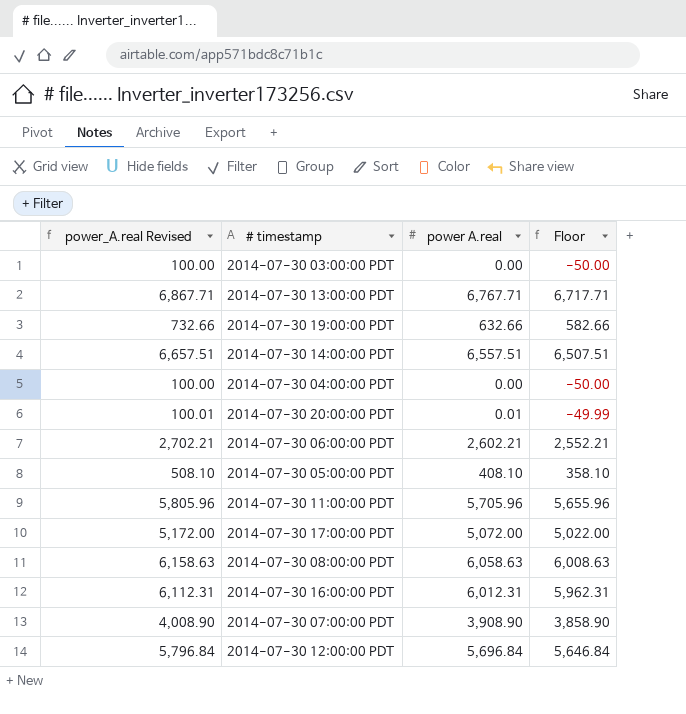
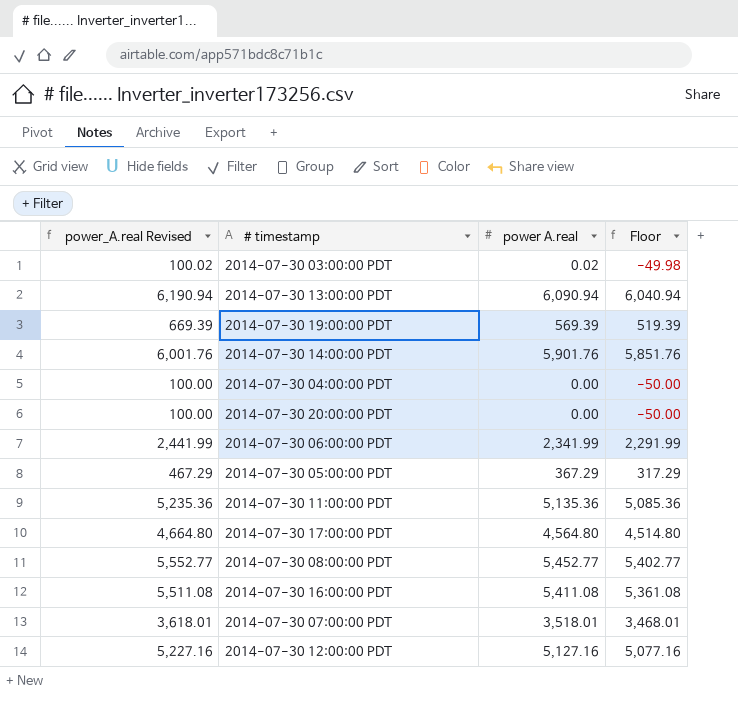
2014-07-30 03:00:00 PDT | power_A.real Revised: 100.00 -> 100.02
2014-07-30 03:00:00 PDT | power A.real: 0.00 -> 0.02
2014-07-30 03:00:00 PDT | Floor: -50.00 -> -49.98
2014-07-30 13:00:00 PDT | power_A.real Revised: 6,867.71 -> 6,190.94
2014-07-30 13:00:00 PDT | power A.real: 6,767.71 -> 6,090.94
2014-07-30 13:00:00 PDT | Floor: 6,717.71 -> 6,040.94
2014-07-30 19:00:00 PDT | power_A.real Revised: 732.66 -> 669.39
2014-07-30 19:00:00 PDT | power A.real: 632.66 -> 569.39
2014-07-30 19:00:00 PDT | Floor: 582.66 -> 519.39
2014-07-30 14:00:00 PDT | power_A.real Revised: 6,657.51 -> 6,001.76
2014-07-30 14:00:00 PDT | power A.real: 6,557.51 -> 5,901.76
2014-07-30 14:00:00 PDT | Floor: 6,507.51 -> 5,851.76
2014-07-30 20:00:00 PDT | power_A.real Revised: 100.01 -> 100.00
2014-07-30 20:00:00 PDT | power A.real: 0.01 -> 0.00
2014-07-30 20:00:00 PDT | Floor: -49.99 -> -50.00
2014-07-30 06:00:00 PDT | power_A.real Revised: 2,702.21 -> 2,441.99
2014-07-30 06:00:00 PDT | power A.real: 2,602.21 -> 2,341.99
2014-07-30 06:00:00 PDT | Floor: 2,552.21 -> 2,291.99
2014-07-30 05:00:00 PDT | power_A.real Revised: 508.10 -> 467.29
2014-07-30 05:00:00 PDT | power A.real: 408.10 -> 367.29
2014-07-30 05:00:00 PDT | Floor: 358.10 -> 317.29
2014-07-30 11:00:00 PDT | power_A.real Revised: 5,805.96 -> 5,235.36
2014-07-30 11:00:00 PDT | power A.real: 5,705.96 -> 5,135.36
2014-07-30 11:00:00 PDT | Floor: 5,655.96 -> 5,085.36
2014-07-30 17:00:00 PDT | power_A.real Revised: 5,172.00 -> 4,664.80
2014-07-30 17:00:00 PDT | power A.real: 5,072.00 -> 4,564.80
2014-07-30 17:00:00 PDT | Floor: 5,022.00 -> 4,514.80
2014-07-30 08:00:00 PDT | power_A.real Revised: 6,158.63 -> 5,552.77
2014-07-30 08:00:00 PDT | power A.real: 6,058.63 -> 5,452.77
2014-07-30 08:00:00 PDT | Floor: 6,008.63 -> 5,402.77
2014-07-30 16:00:00 PDT | power_A.real Revised: 6,112.31 -> 5,511.08
2014-07-30 16:00:00 PDT | power A.real: 6,012.31 -> 5,411.08
2014-07-30 16:00:00 PDT | Floor: 5,962.31 -> 5,361.08
2014-07-30 07:00:00 PDT | power_A.real Revised: 4,008.90 -> 3,618.01
2014-07-30 07:00:00 PDT | power A.real: 3,908.90 -> 3,518.01
2014-07-30 07:00:00 PDT | Floor: 3,858.90 -> 3,468.01
2014-07-30 12:00:00 PDT | power_A.real Revised: 5,796.84 -> 5,227.16
2014-07-30 12:00:00 PDT | power A.real: 5,696.84 -> 5,127.16
2014-07-30 12:00:00 PDT | Floor: 5,646.84 -> 5,077.16

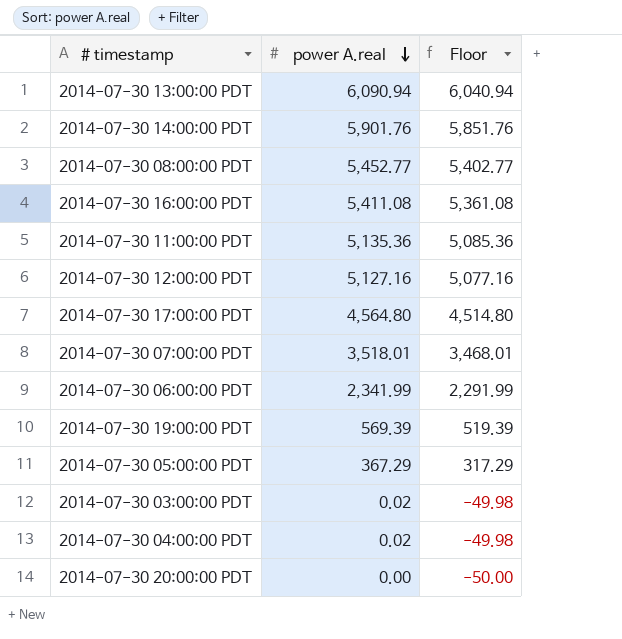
row order: none -> power A.real descending
column power_A.real Revised | formula: [power A.real] + 100 -> none
2014-07-30 04:00:00 PDT | power A.real: 0.00 -> 0.02
2014-07-30 04:00:00 PDT | Floor: -50.00 -> -49.98

